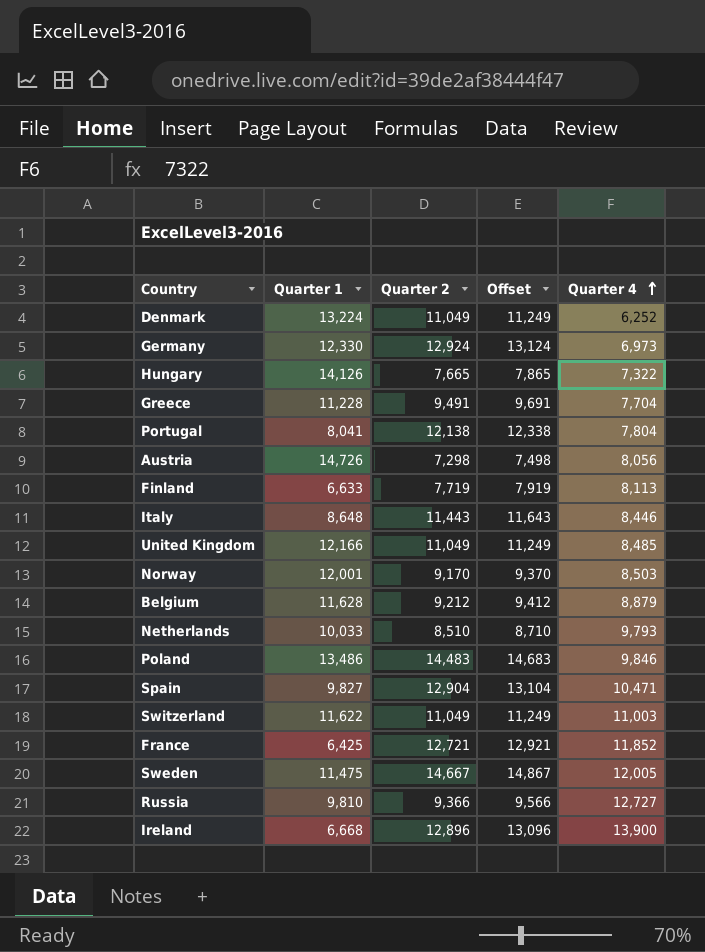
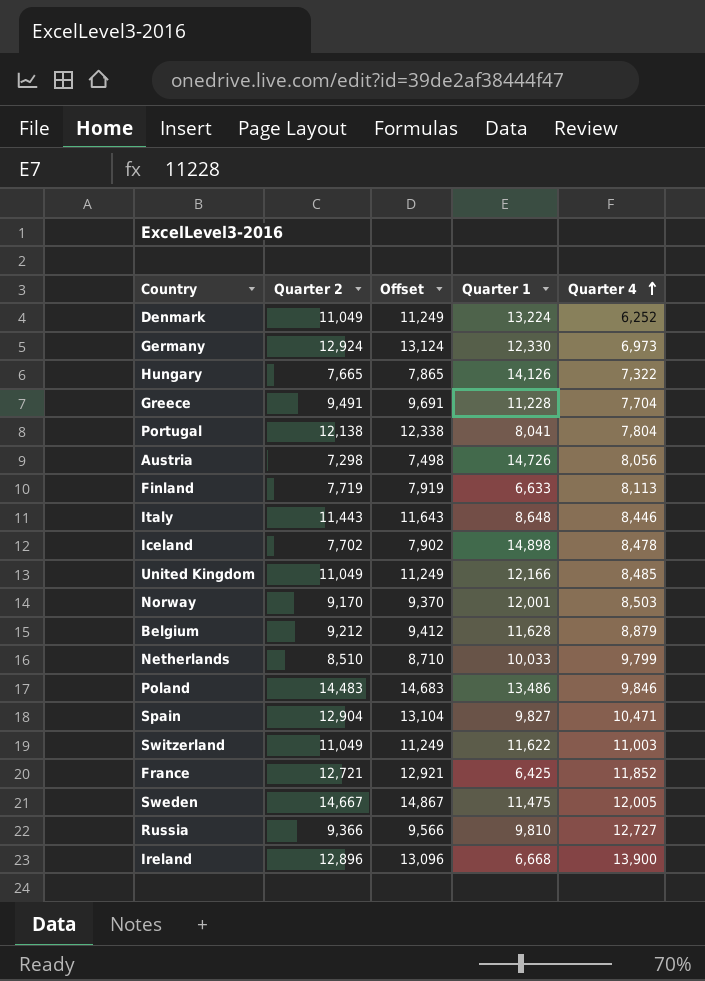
column Quarter 1 | position: 2 -> 4
row Iceland: none -> 7,702 | 7,902 | 14,898 | 8,478
Netherlands | Quarter 4: 9,793 -> 9,799

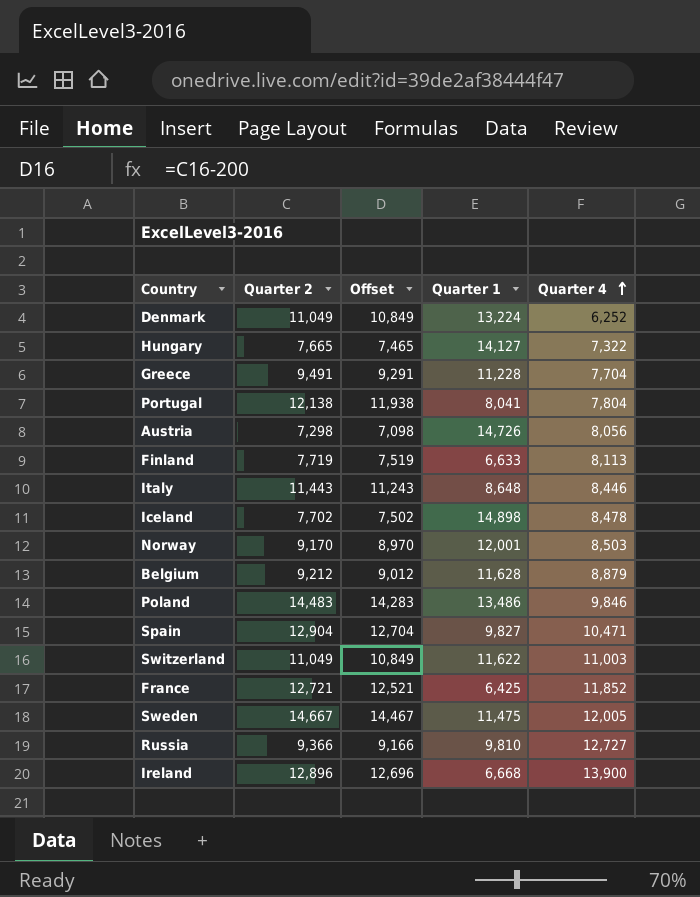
column Offset | formula: [Quarter 2] + 200 -> [Quarter 2] - 200
row Germany: 12,924 | 13,124 | 12,330 | 6,973 -> none
row United Kingdom: 11,049 | 11,249 | 12,166 | 8,485 -> none
row Netherlands: 8,510 | 8,710 | 10,033 | 9,799 -> none
Hungary | Quarter 1: 14,126 -> 14,127

